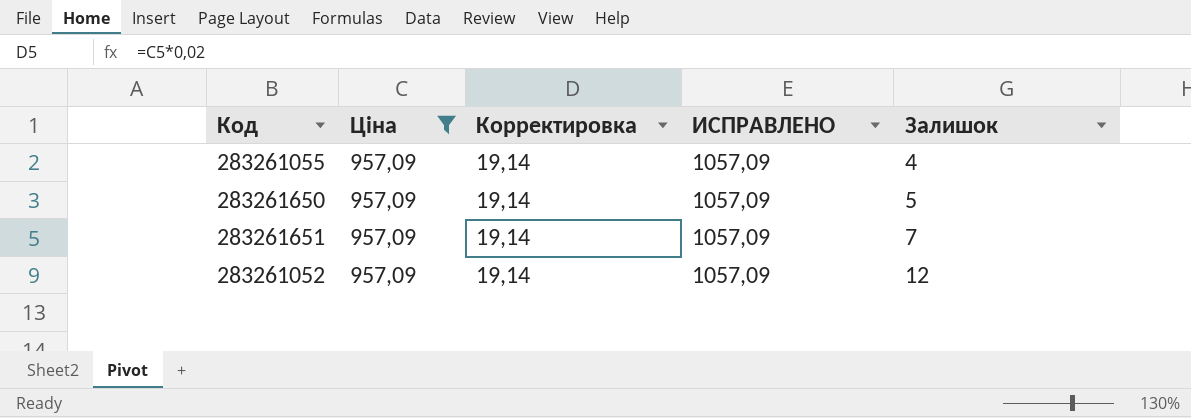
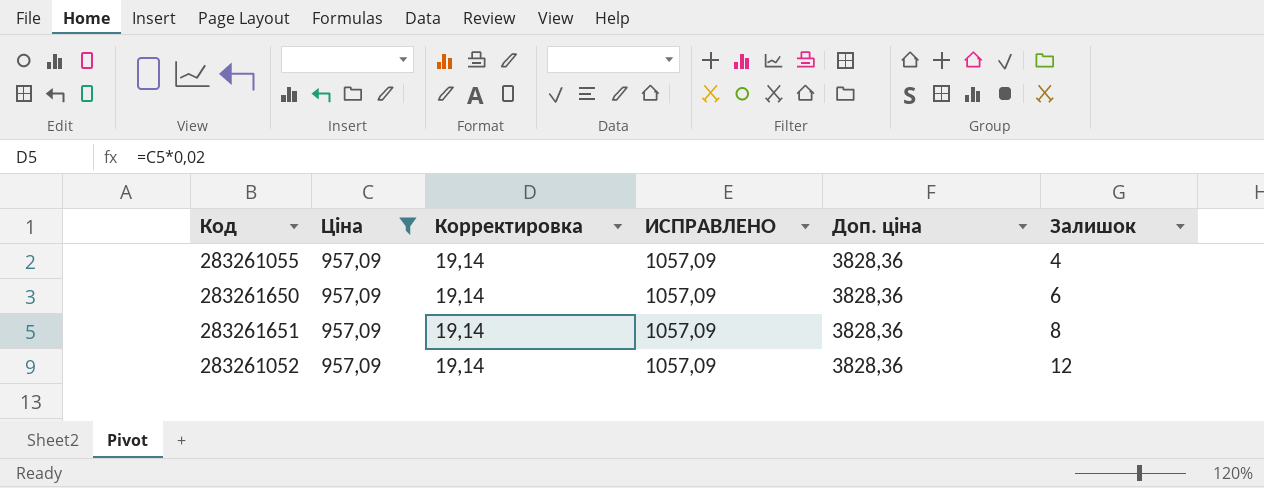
column Доп. ціна | position: none -> 5
283261650 | Залишок: 5 -> 6
283261651 | Залишок: 7 -> 8

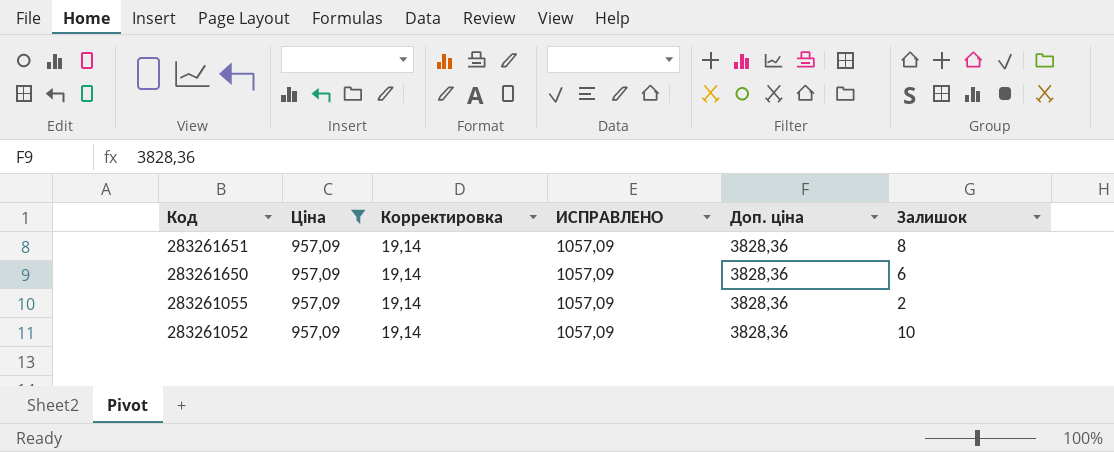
row order: Залишок ascending -> Код descending
283261055 | Залишок: 4 -> 2
283261052 | Залишок: 12 -> 10

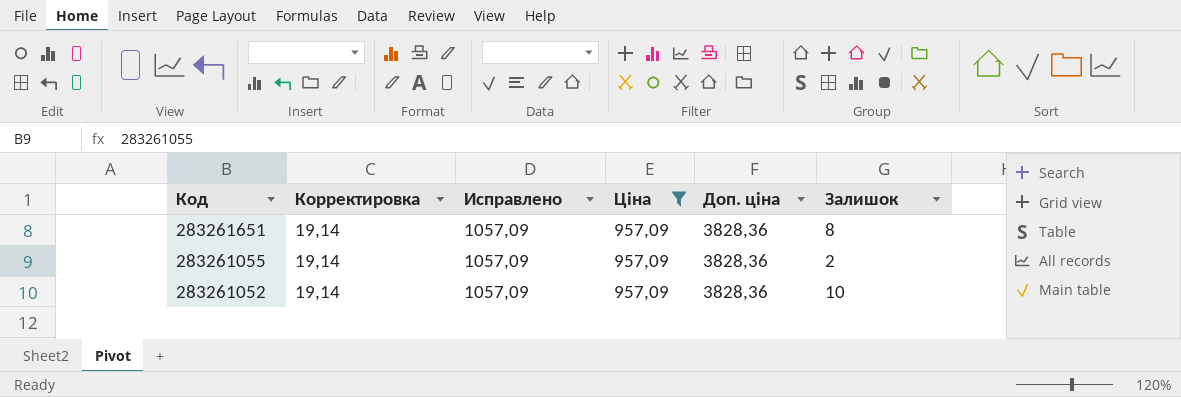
column name: ИСПРАВЛЕНО -> Исправлено
column Ціна | position: 2 -> 4
row 283261650: 957,09 | 19,14 | 1057,09 | 3828,36 | 6 -> none

